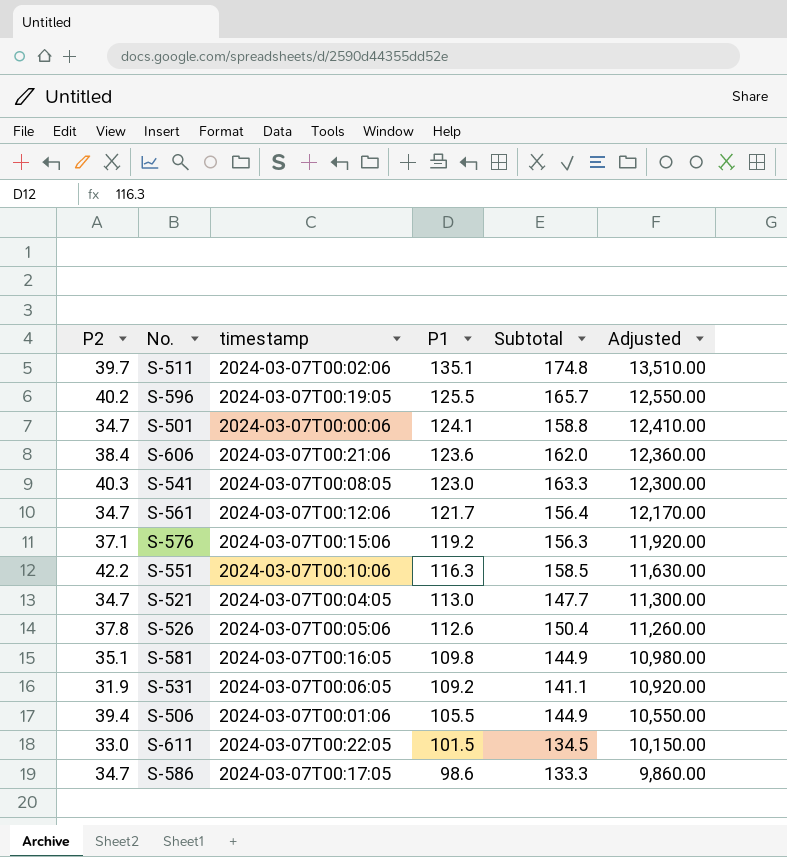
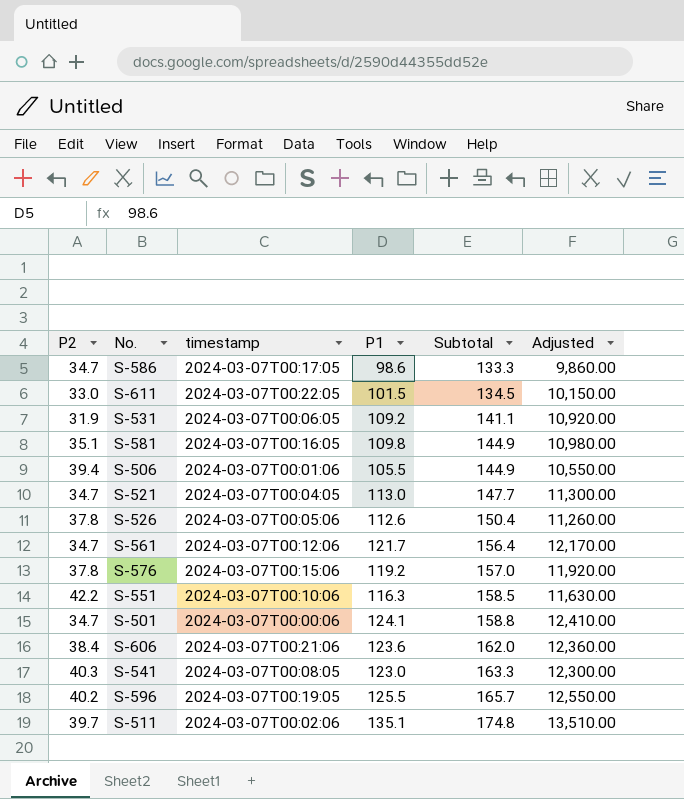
row order: P1 descending -> Subtotal ascending
S-576 | P2: 37.1 -> 37.8
S-576 | Subtotal: 156.3 -> 157.0

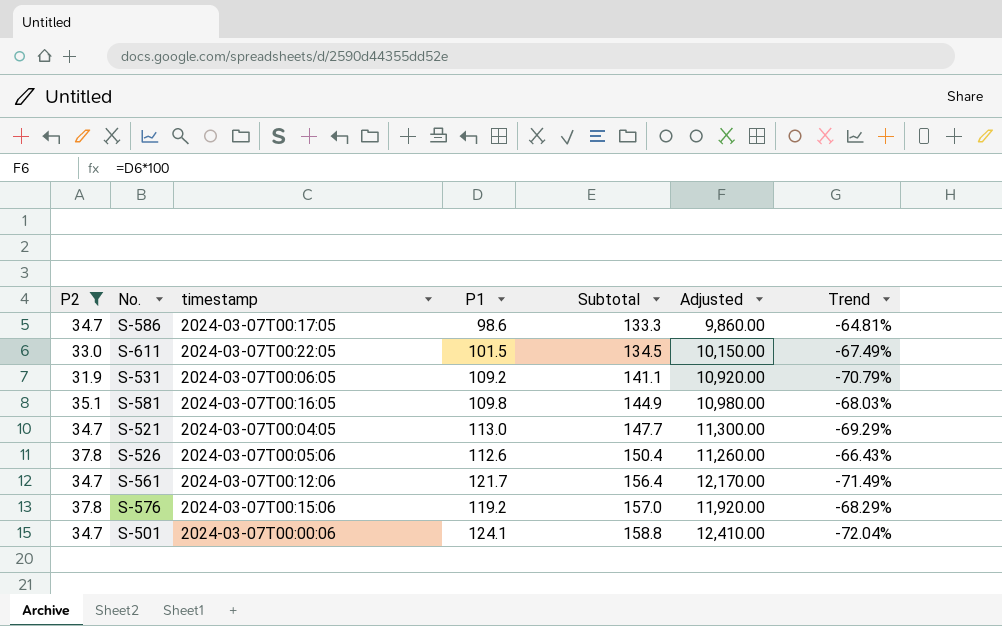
filter: none -> P2 <= 37.8
column Trend | formula: none -> ([P2] - [P1]) / [P1]

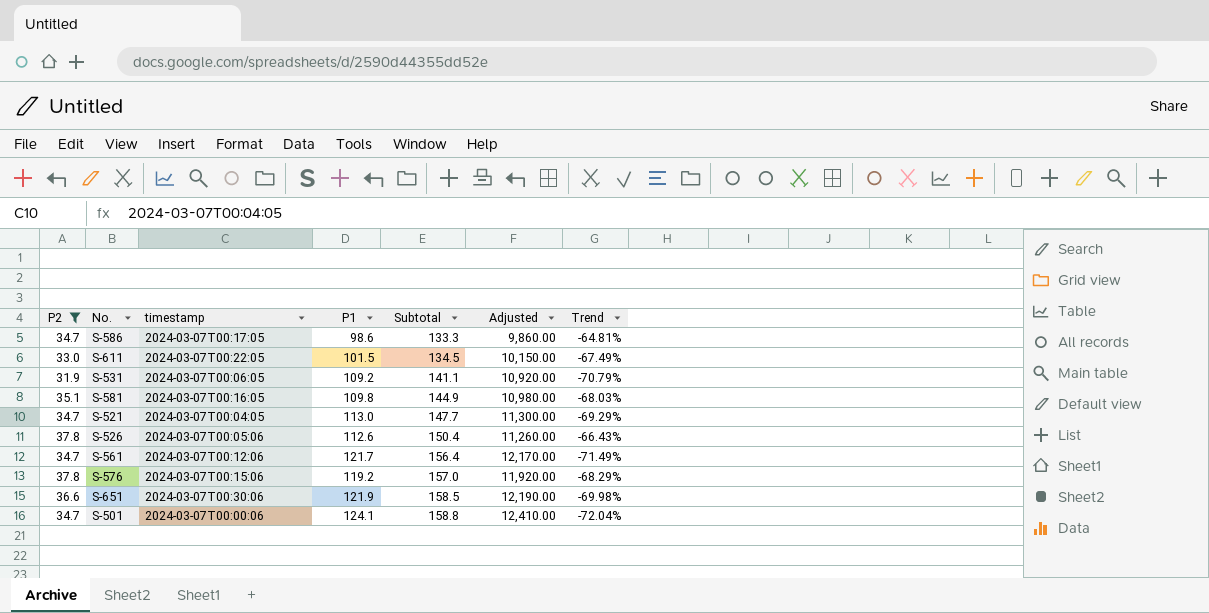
row S-651: none -> 36.6 | 2024-03-07T00:30:06 | 121.9 | 158.5 | 12,190.00 | -69.98%

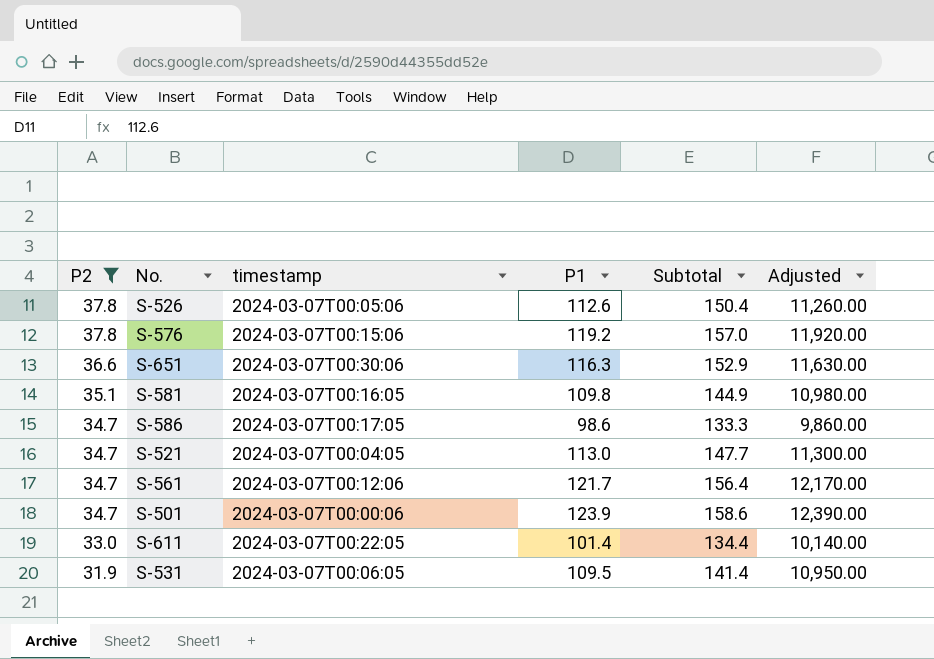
row order: Subtotal ascending -> P2 descending
column Trend | formula: ([P2] - [P1]) / [P1] -> none
S-651 | P1: 121.9 -> 116.3
S-651 | Subtotal: 158.5 -> 152.9
S-651 | Adjusted: 12,190.00 -> 11,630.00
S-501 | P1: 124.1 -> 123.9
S-501 | Subtotal: 158.8 -> 158.6
S-501 | Adjusted: 12,410.00 -> 12,390.00
S-611 | P1: 101.5 -> 101.4
S-611 | Subtotal: 134.5 -> 134.4
S-611 | Adjusted: 10,150.00 -> 10,140.00
S-531 | P1: 109.2 -> 109.5
S-531 | Subtotal: 141.1 -> 141.4
S-531 | Adjusted: 10,920.00 -> 10,950.00

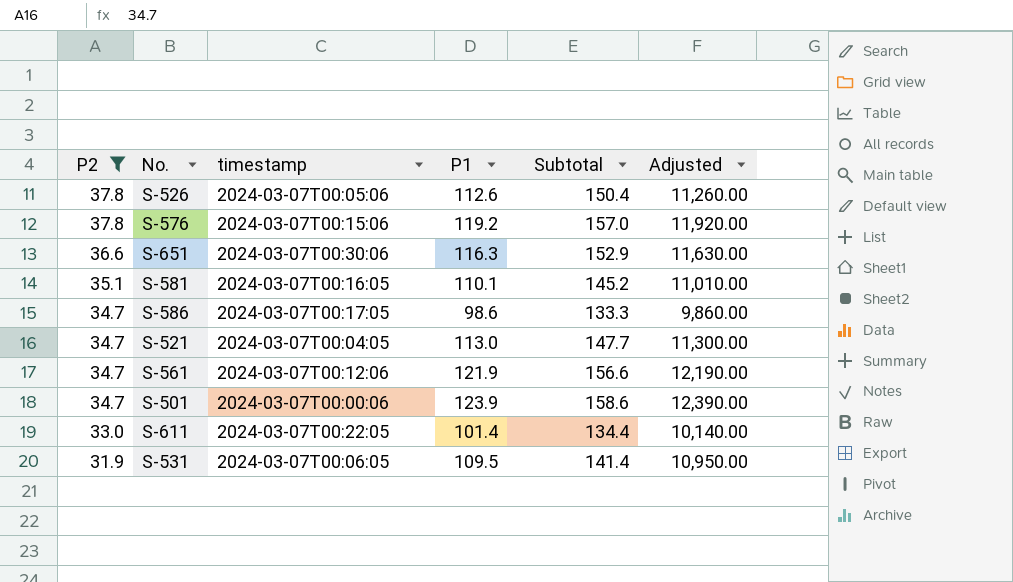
S-581 | P1: 109.8 -> 110.1
S-581 | Subtotal: 144.9 -> 145.2
S-581 | Adjusted: 10,980.00 -> 11,010.00
S-561 | P1: 121.7 -> 121.9
S-561 | Subtotal: 156.4 -> 156.6
S-561 | Adjusted: 12,170.00 -> 12,190.00

